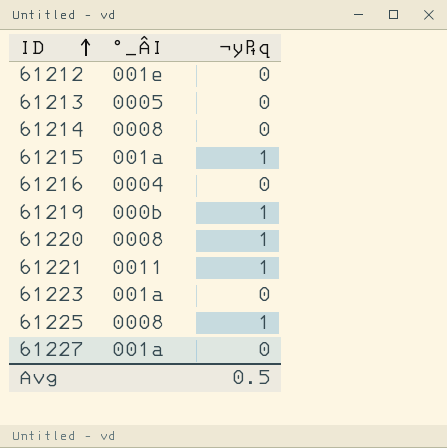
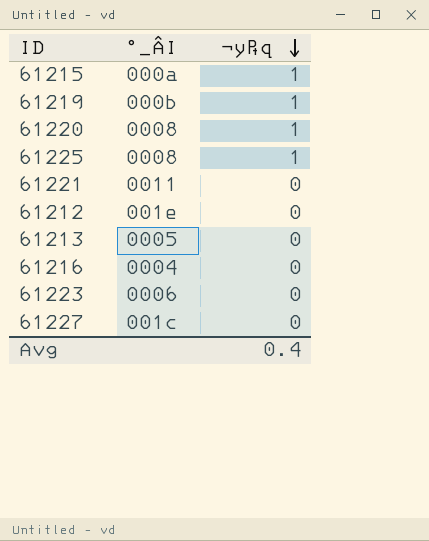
row order: ID ascending -> ¬y¶q descending
row 61214: 0008 | 0 -> none
61215 | °_ÂI: 001a -> 000a
61221 | ¬y¶q: 1 -> 0
61223 | °_ÂI: 001a -> 0006
61227 | °_ÂI: 001a -> 001c
Avg | ¬y¶q: 0.5 -> 0.4

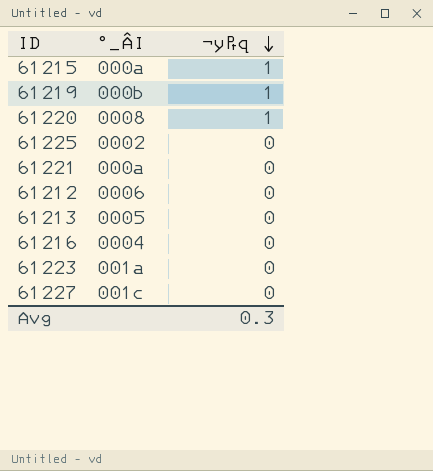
61225 | °_ÂI: 0008 -> 0002
61225 | ¬y¶q: 1 -> 0
61221 | °_ÂI: 0011 -> 000a
61212 | °_ÂI: 001e -> 0006
61223 | °_ÂI: 0006 -> 001a
Avg | ¬y¶q: 0.4 -> 0.3

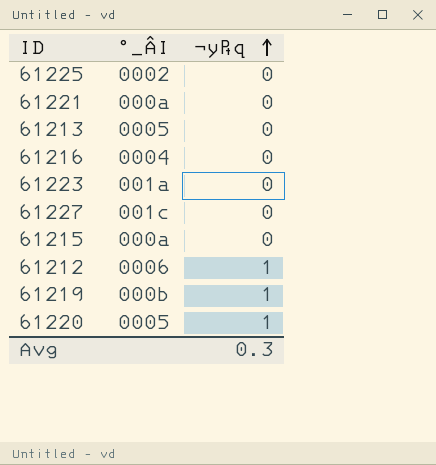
row order: ¬y¶q descending -> ¬y¶q ascending
61215 | ¬y¶q: 1 -> 0
61212 | ¬y¶q: 0 -> 1
61220 | °_ÂI: 0008 -> 0005

